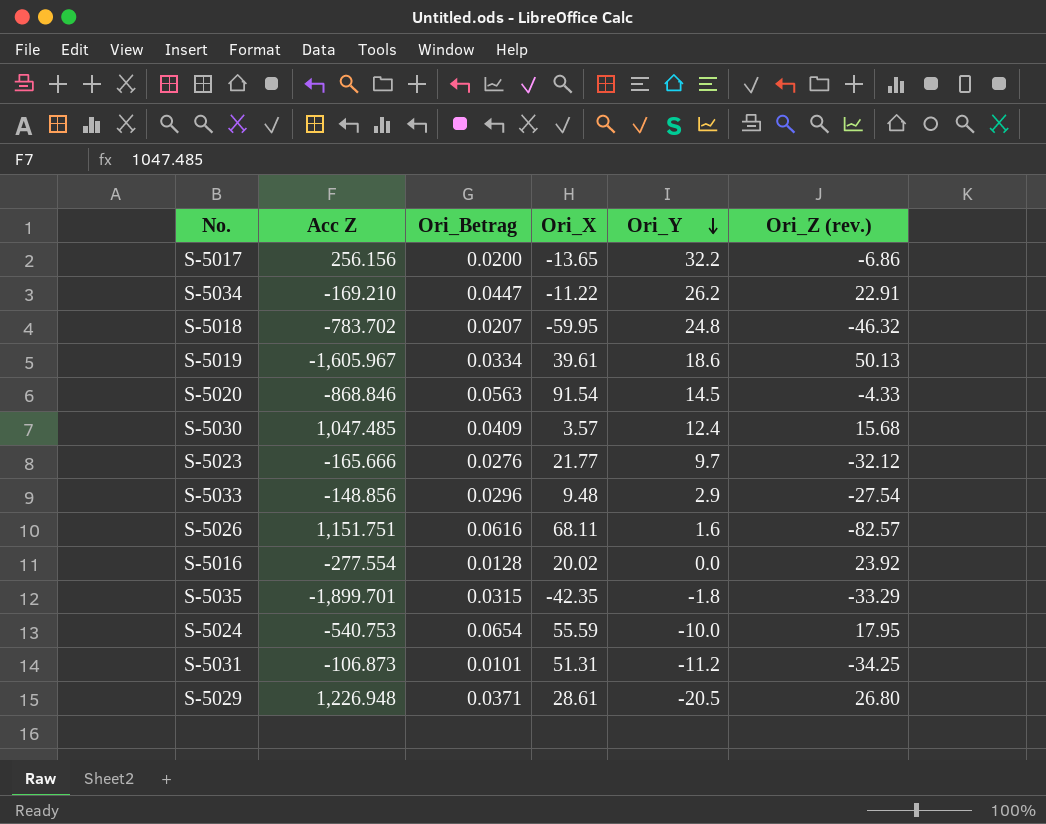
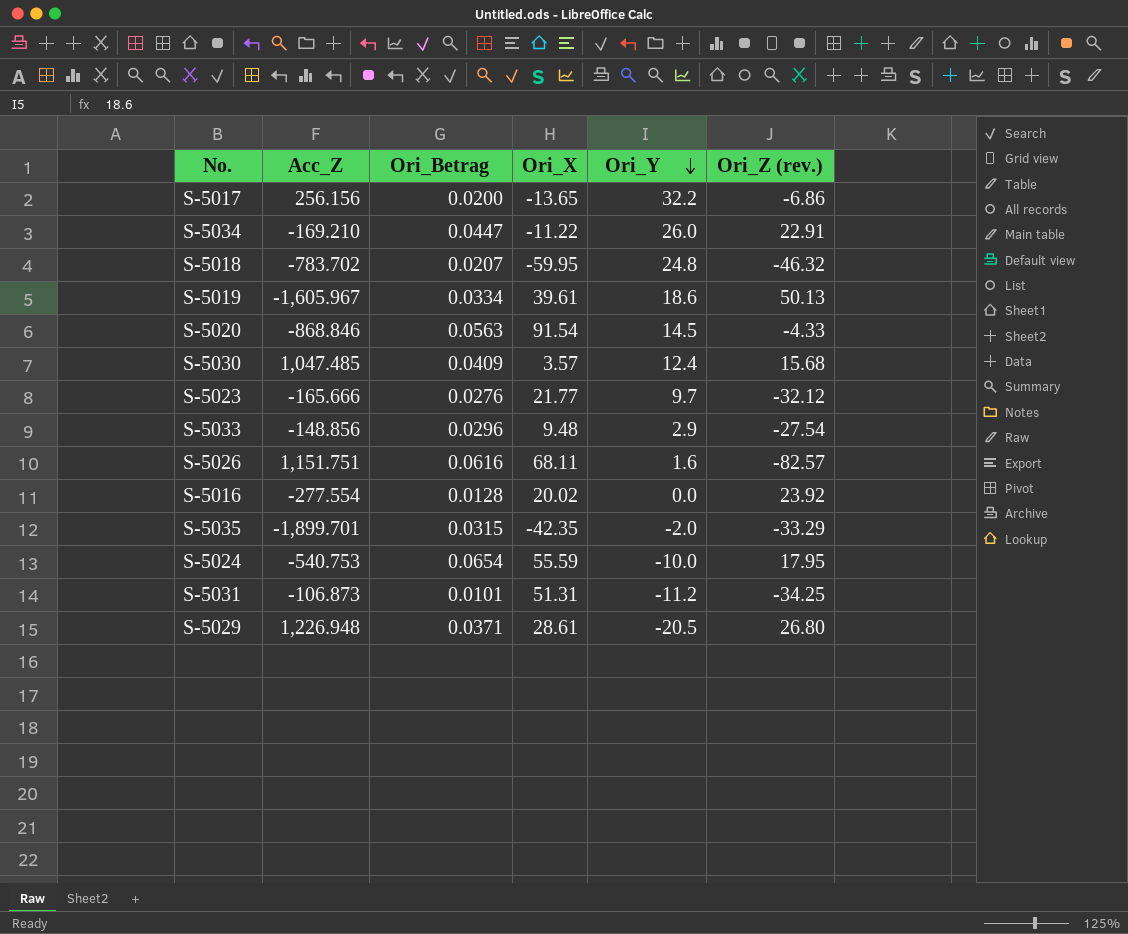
column name: Acc Z -> Acc_Z
S-5034 | Ori_Y: 26.2 -> 26.0
S-5035 | Ori_Y: -1.8 -> -2.0

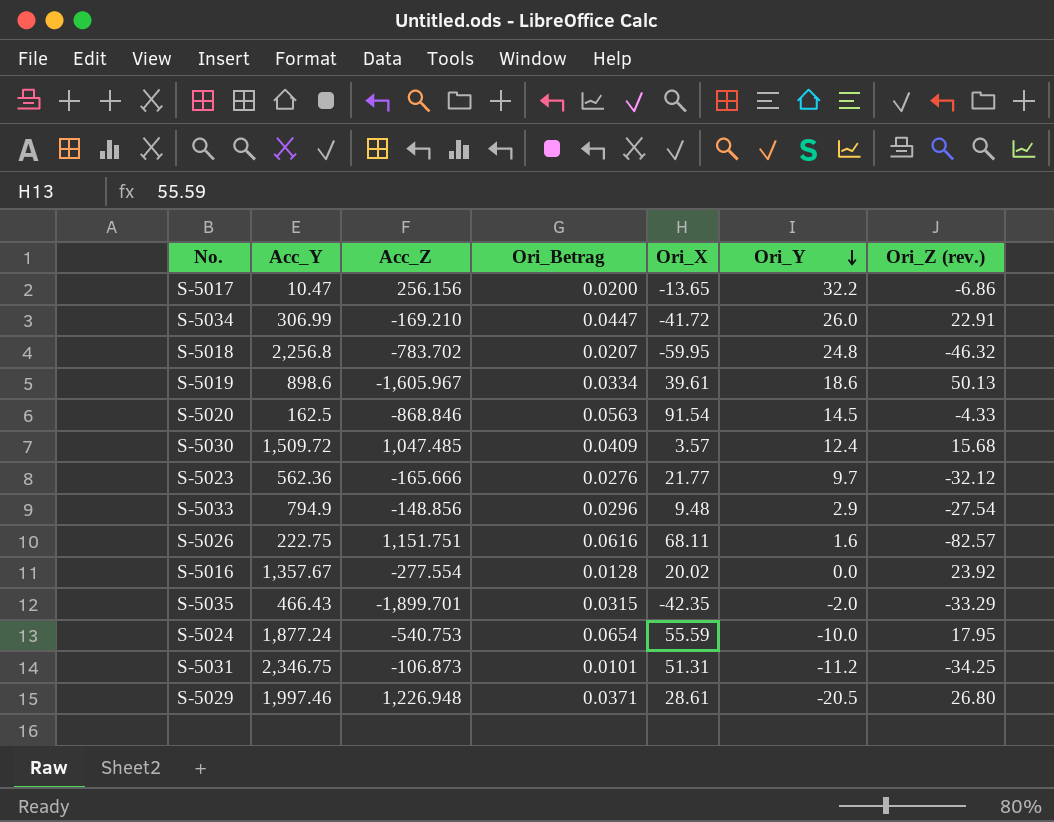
column Acc_Y | position: none -> 2
S-5034 | Ori_X: -11.22 -> -41.72

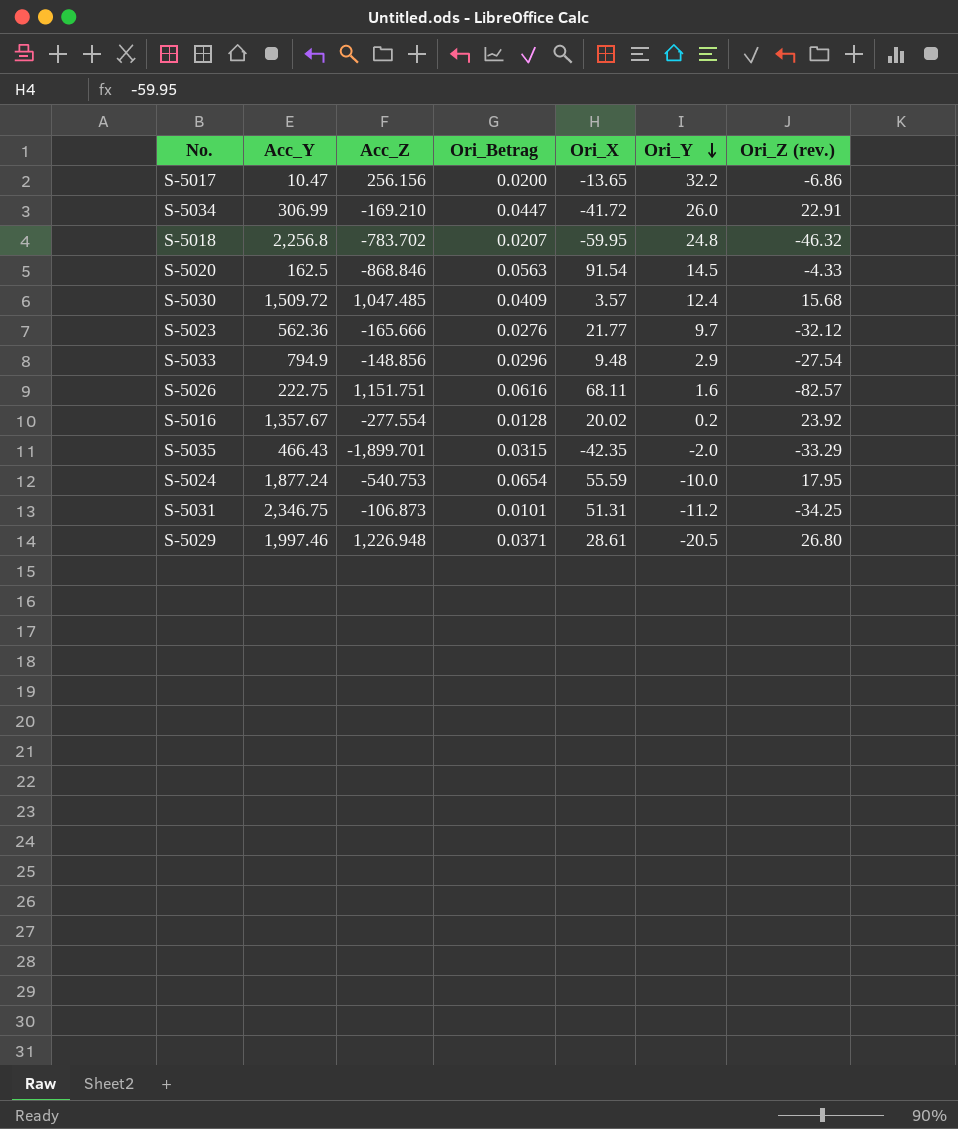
row S-5019: 898.6 | -1,605.967 | 0.0334 | 39.61 | 18.6 | 50.13 -> none
S-5016 | Ori_Y: 0.0 -> 0.2

